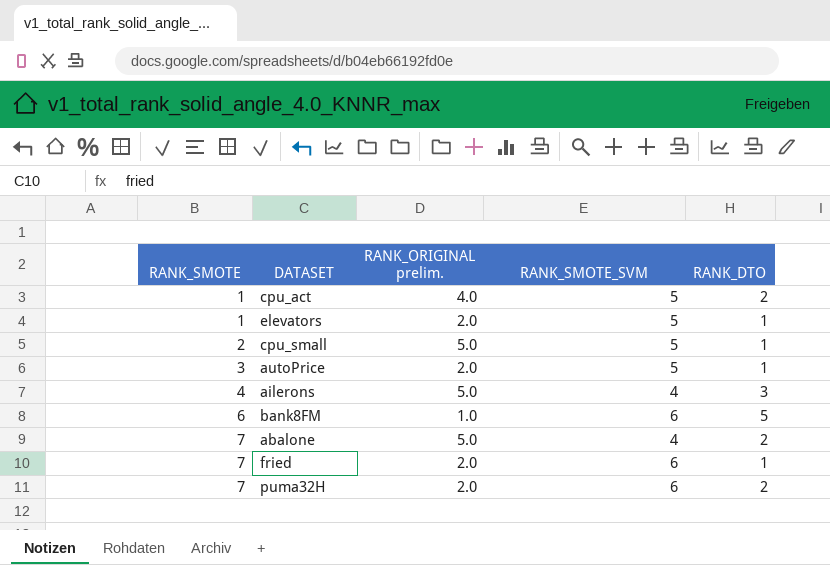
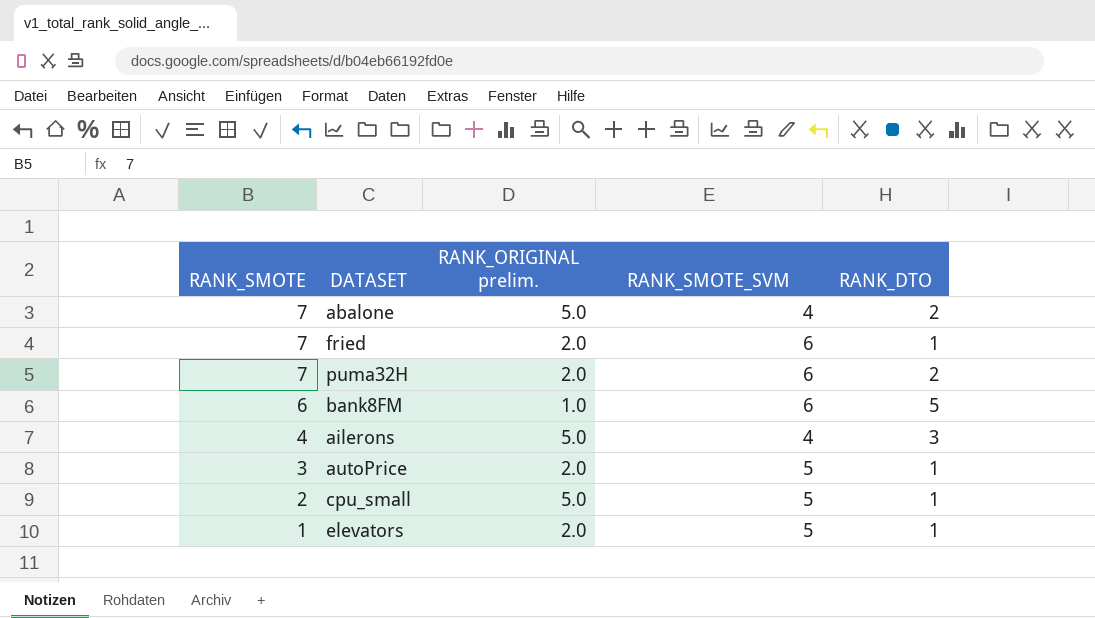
row order: RANK_SMOTE ascending -> RANK_SMOTE descending
row cpu_act: 1 | 4.0 | 5 | 2 -> none

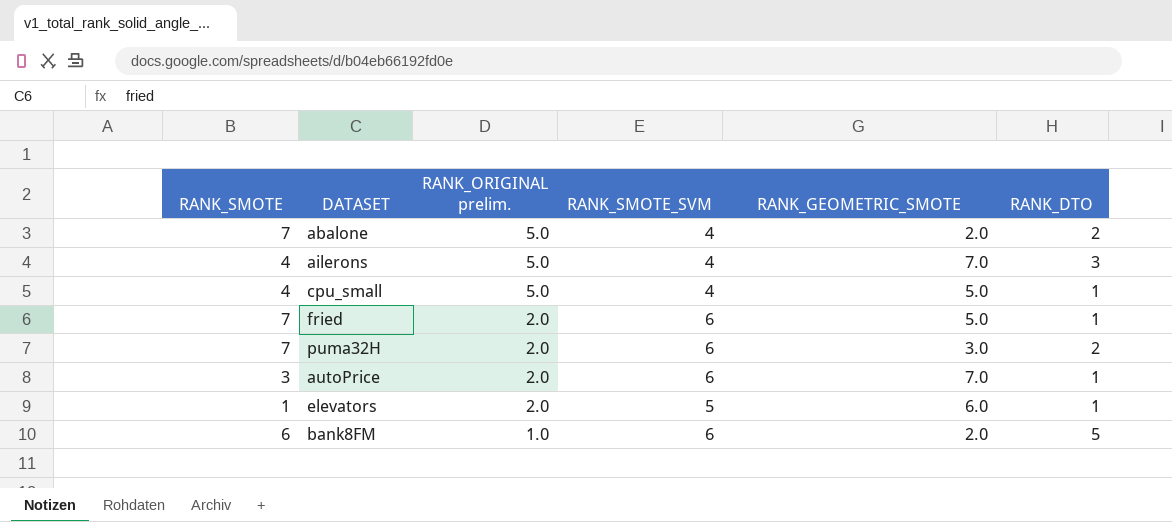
row order: RANK_SMOTE descending -> RANK_ORIGINAL prelim. descending
column RANK_GEOMETRIC_SMOTE | position: none -> 5
cpu_small | RANK_SMOTE: 2 -> 4
cpu_small | RANK_SMOTE_SVM: 5 -> 4
autoPrice | RANK_SMOTE_SVM: 5 -> 6

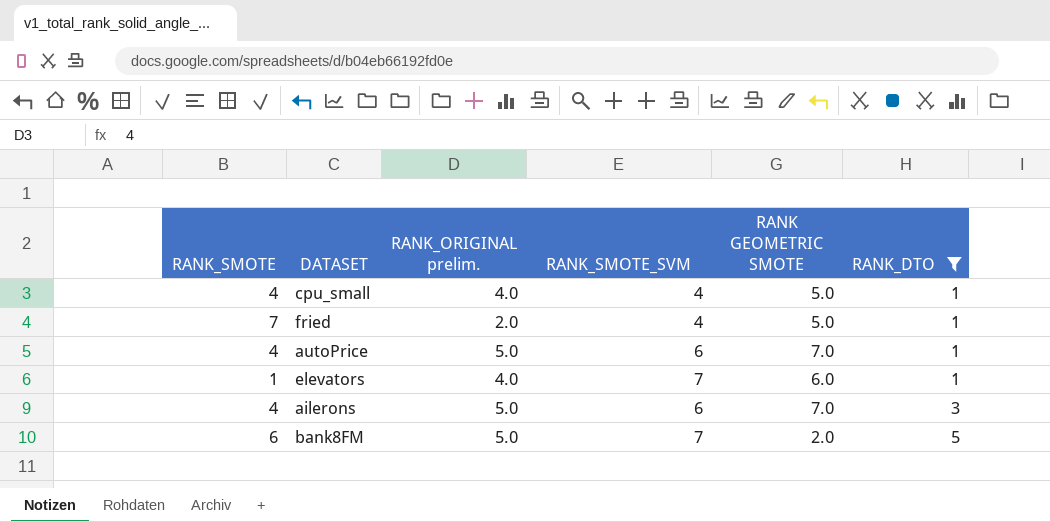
filter: none -> RANK_DTO != 2
row order: RANK_ORIGINAL prelim. descending -> RANK_DTO ascending
column name: RANK_GEOMETRIC_SMOTE -> RANK GEOMETRIC SMOTE
cpu_small | RANK_ORIGINAL prelim.: 5.0 -> 4.0
fried | RANK_SMOTE_SVM: 6 -> 4
autoPrice | RANK_SMOTE: 3 -> 4
autoPrice | RANK_ORIGINAL prelim.: 2.0 -> 5.0
elevators | RANK_ORIGINAL prelim.: 2.0 -> 4.0
elevators | RANK_SMOTE_SVM: 5 -> 7
ailerons | RANK_SMOTE_SVM: 4 -> 6
bank8FM | RANK_ORIGINAL prelim.: 1.0 -> 5.0
bank8FM | RANK_SMOTE_SVM: 6 -> 7

